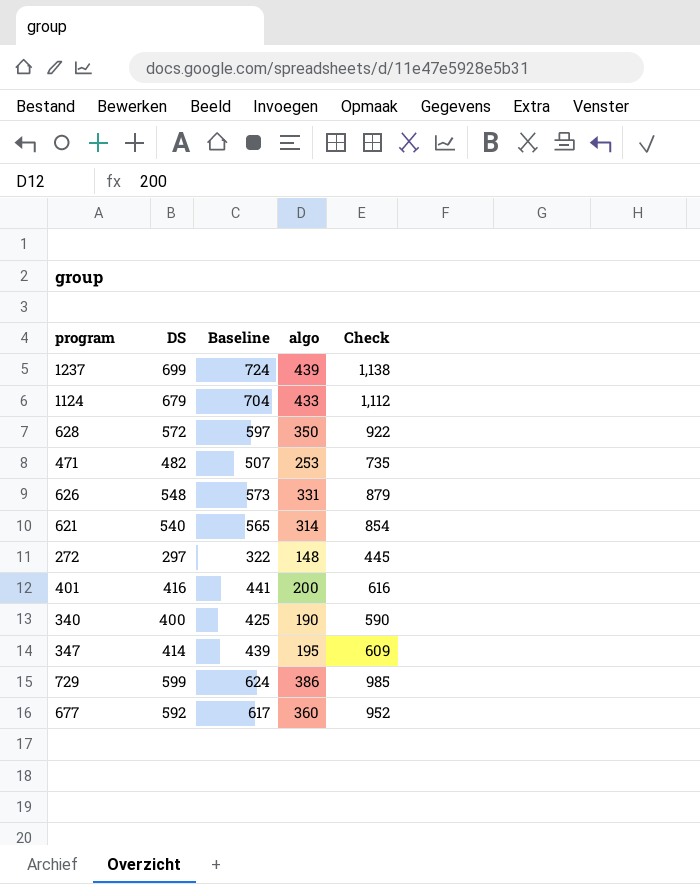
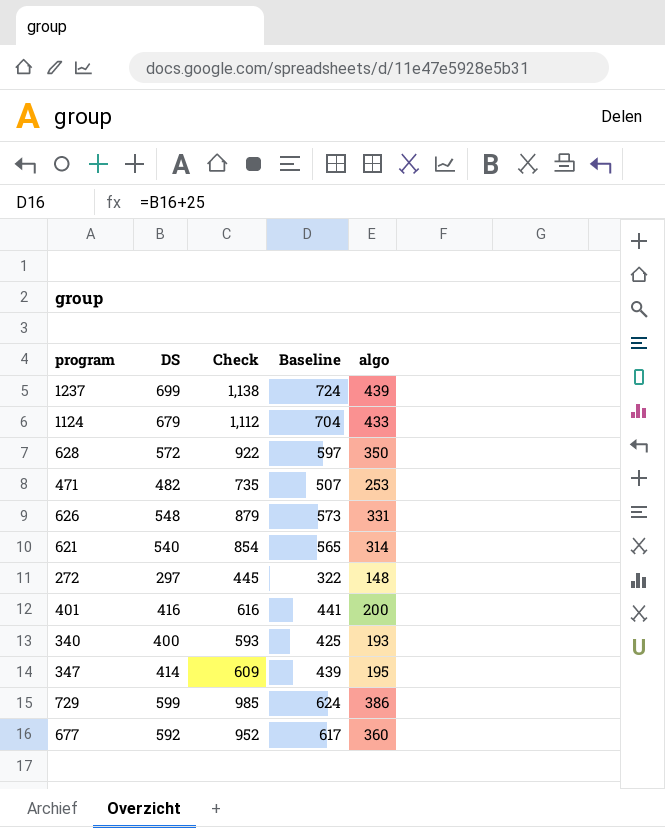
column Check | position: 5 -> 3
340 | Check: 590 -> 593
340 | algo: 190 -> 193

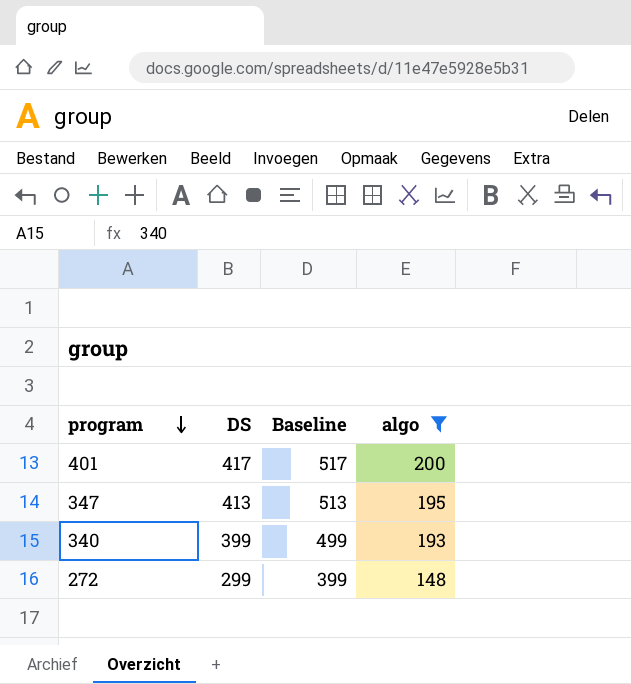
filter: none -> algo <= 200
row order: none -> program descending
column Check | formula: [DS] + [algo] -> none
column Baseline | formula: [DS] + 25 -> [DS] + 100
401 | DS: 416 -> 417
347 | DS: 414 -> 413
340 | DS: 400 -> 399
272 | DS: 297 -> 299

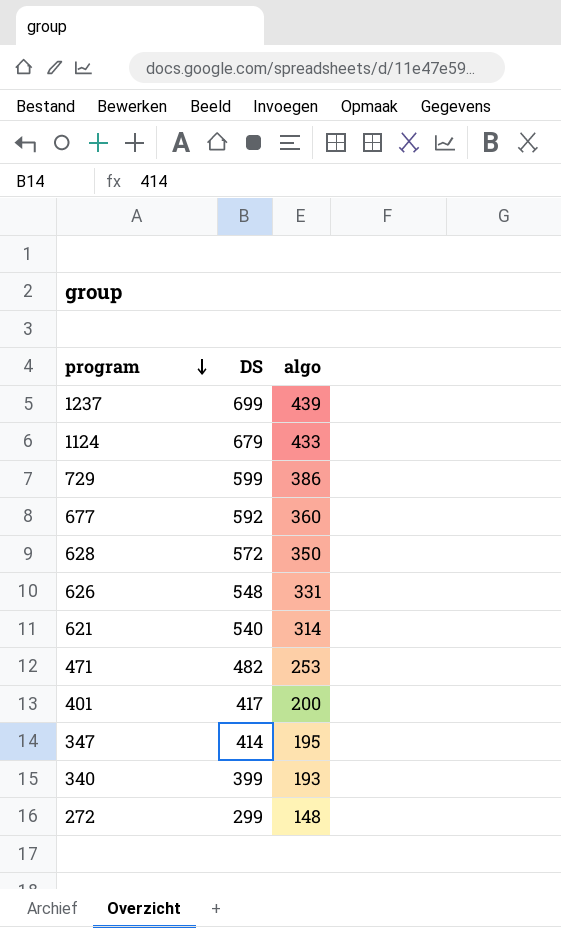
filter: algo <= 200 -> none
column Baseline | formula: [DS] + 100 -> none
347 | DS: 413 -> 414

